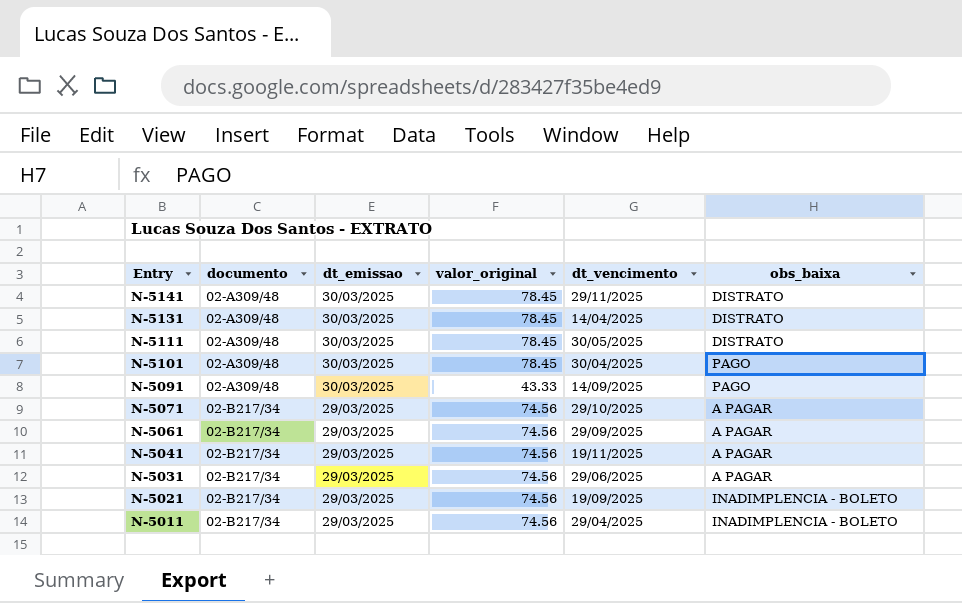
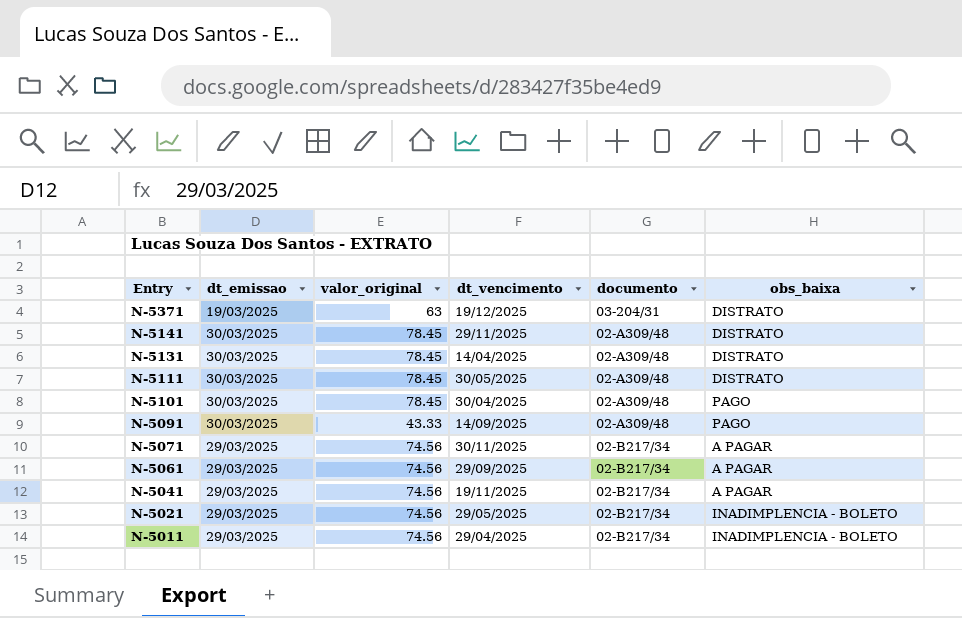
column documento | position: 2 -> 5
row N-5031: 02-B217/34 | 29/03/2025 | 74.56 | 29/06/2025 | A PAGAR -> none
row N-5371: none -> 19/03/2025 | 63 | 19/12/2025 | 03-204/31 | DISTRATO
N-5071 | dt_vencimento: 29/10/2025 -> 30/11/2025
N-5021 | dt_vencimento: 19/09/2025 -> 29/05/2025

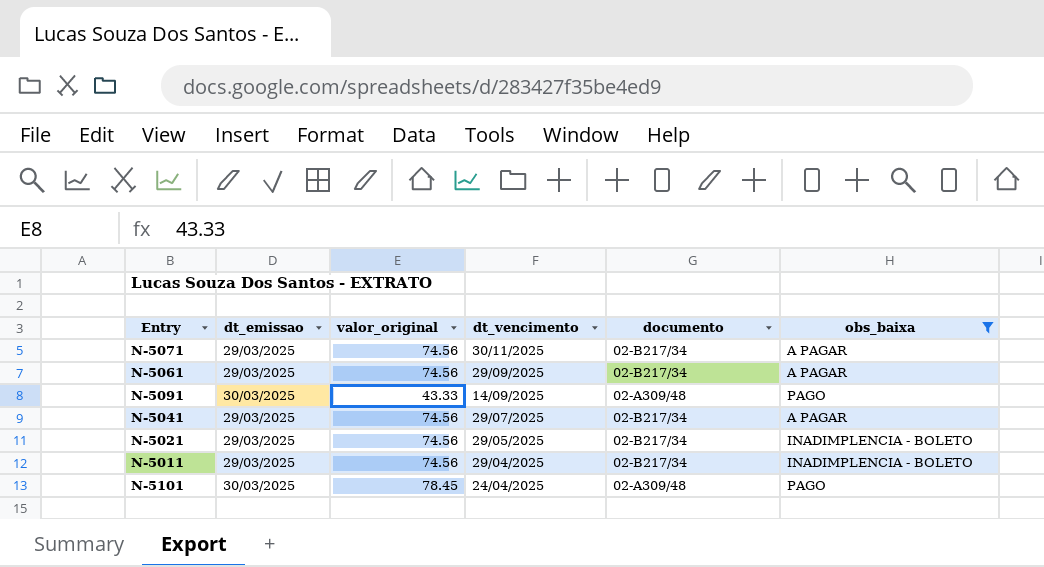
filter: none -> obs_baixa != DISTRATO
row order: Entry descending -> dt_vencimento descending
N-5041 | dt_vencimento: 19/11/2025 -> 29/07/2025
N-5101 | dt_vencimento: 30/04/2025 -> 24/04/2025

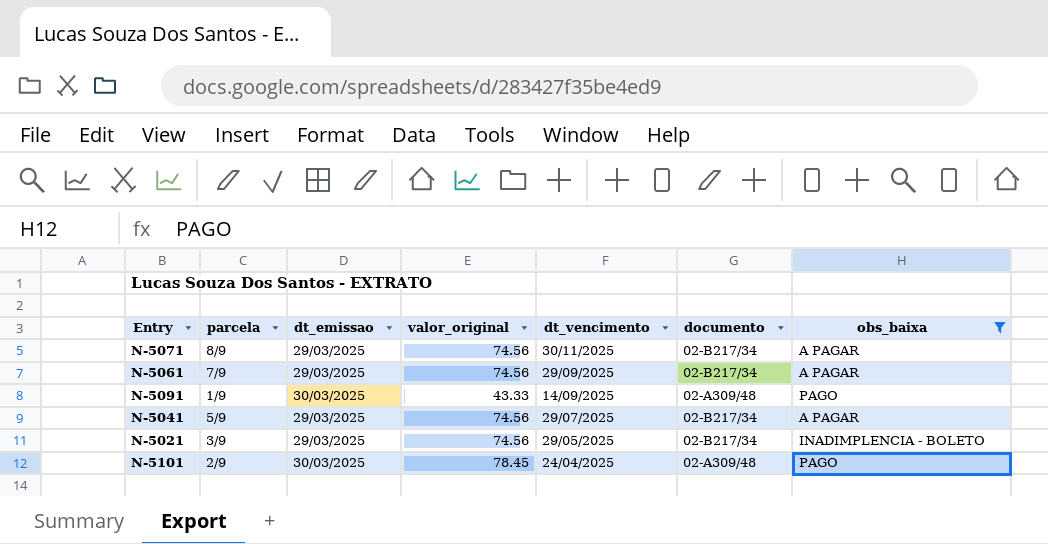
column parcela | position: none -> 2
row N-5011: 29/03/2025 | 74.56 | 29/04/2025 | 02-B217/34 | INADIMPLENCIA - BOLETO -> none

